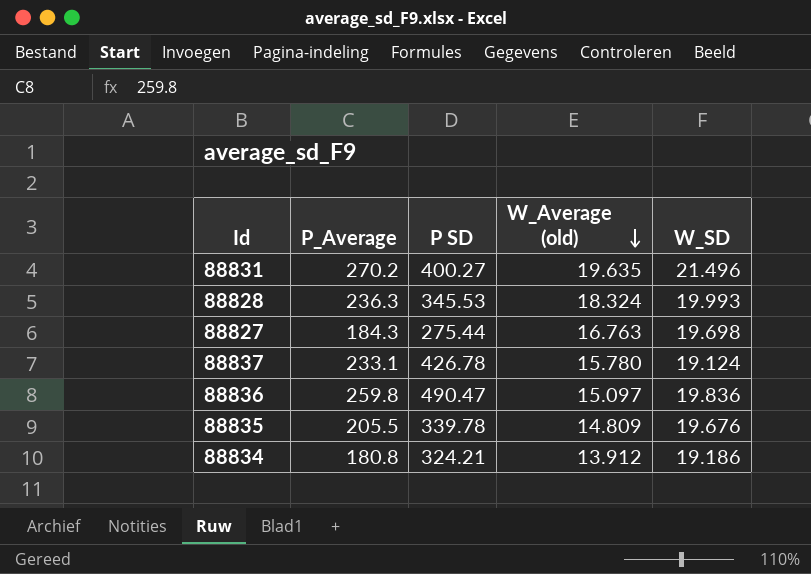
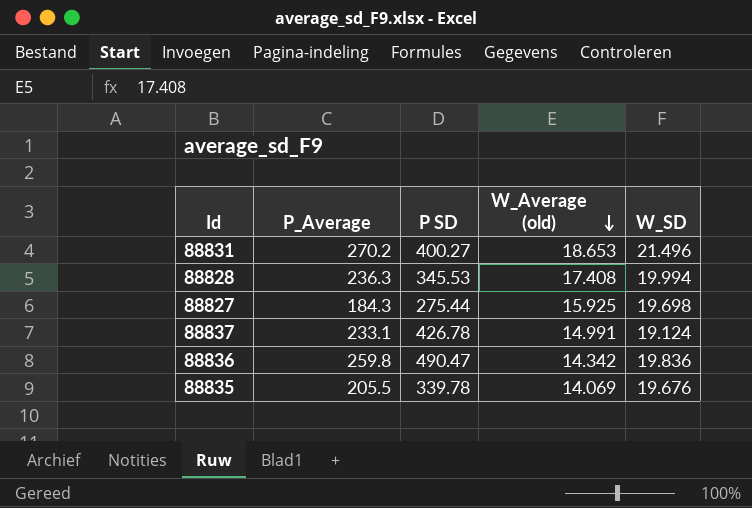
row 88834: 180.8 | 324.21 | 13.912 | 19.186 -> none
88831 | W_Average (old): 19.635 -> 18.653
88828 | W_Average (old): 18.324 -> 17.408
88828 | W_SD: 19.993 -> 19.994
88827 | W_Average (old): 16.763 -> 15.925
88837 | W_Average (old): 15.780 -> 14.991
88836 | W_Average (old): 15.097 -> 14.342
88835 | W_Average (old): 14.809 -> 14.069

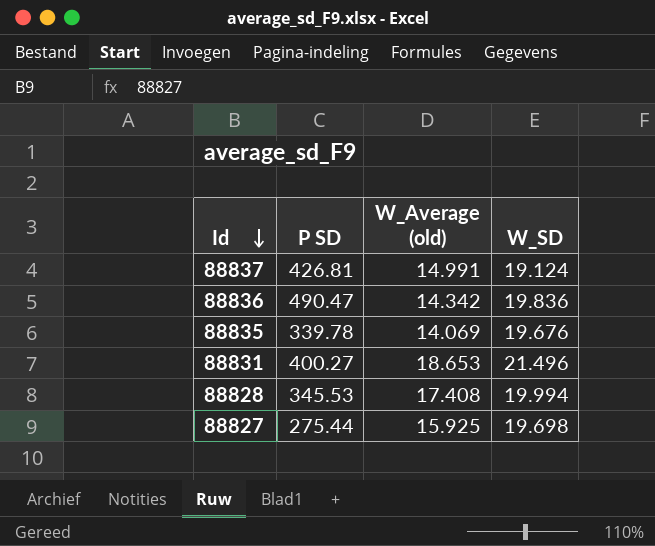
row order: W_Average (old) descending -> Id descending
column P_Average | position: 2 -> none
88837 | P SD: 426.78 -> 426.81

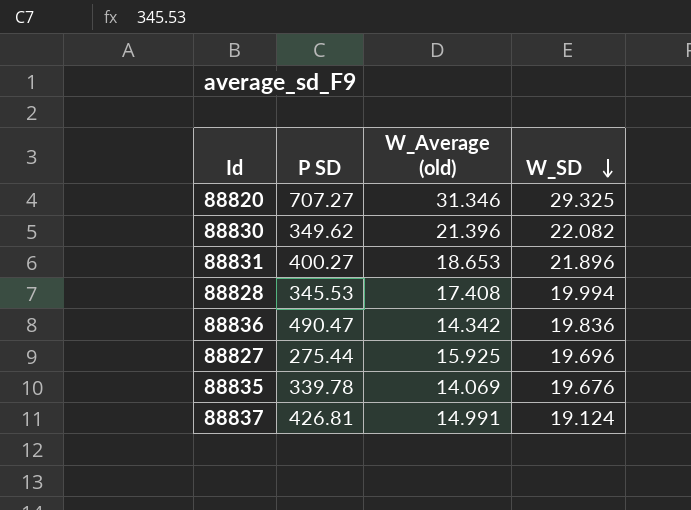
row order: Id descending -> W_SD descending
row 88820: none -> 707.27 | 31.346 | 29.325
row 88830: none -> 349.62 | 21.396 | 22.082
88831 | W_SD: 21.496 -> 21.896
88827 | W_SD: 19.698 -> 19.696

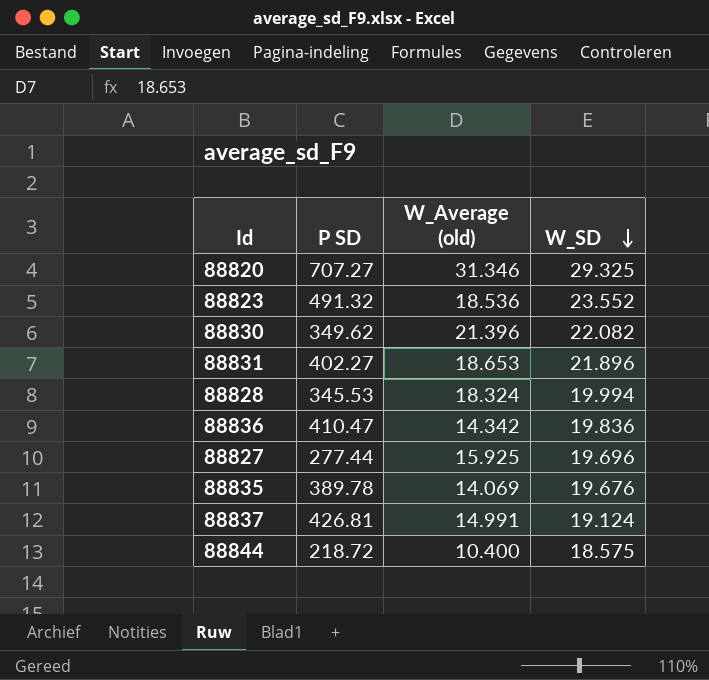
row 88823: none -> 491.32 | 18.536 | 23.552
88831 | P SD: 400.27 -> 402.27
88828 | W_Average (old): 17.408 -> 18.324
88836 | P SD: 490.47 -> 410.47
88827 | P SD: 275.44 -> 277.44
88835 | P SD: 339.78 -> 389.78
row 88844: none -> 218.72 | 10.400 | 18.575

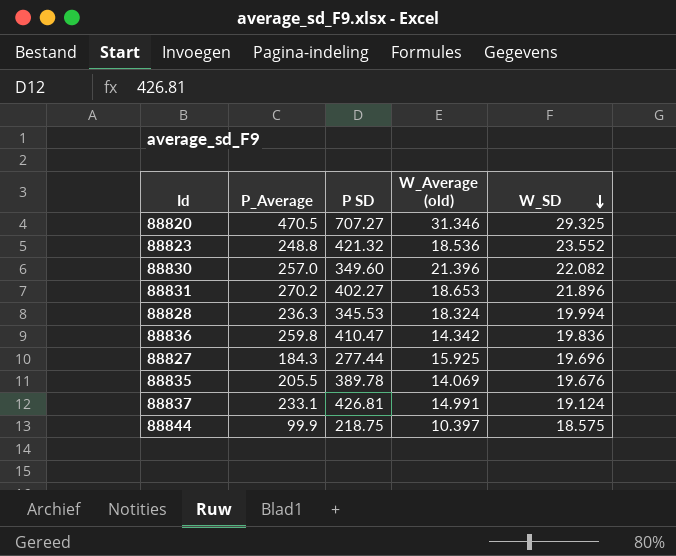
column P_Average | position: none -> 2
88823 | P SD: 491.32 -> 421.32
88830 | P SD: 349.62 -> 349.60
88844 | P SD: 218.72 -> 218.75
88844 | W_Average (old): 10.400 -> 10.397

